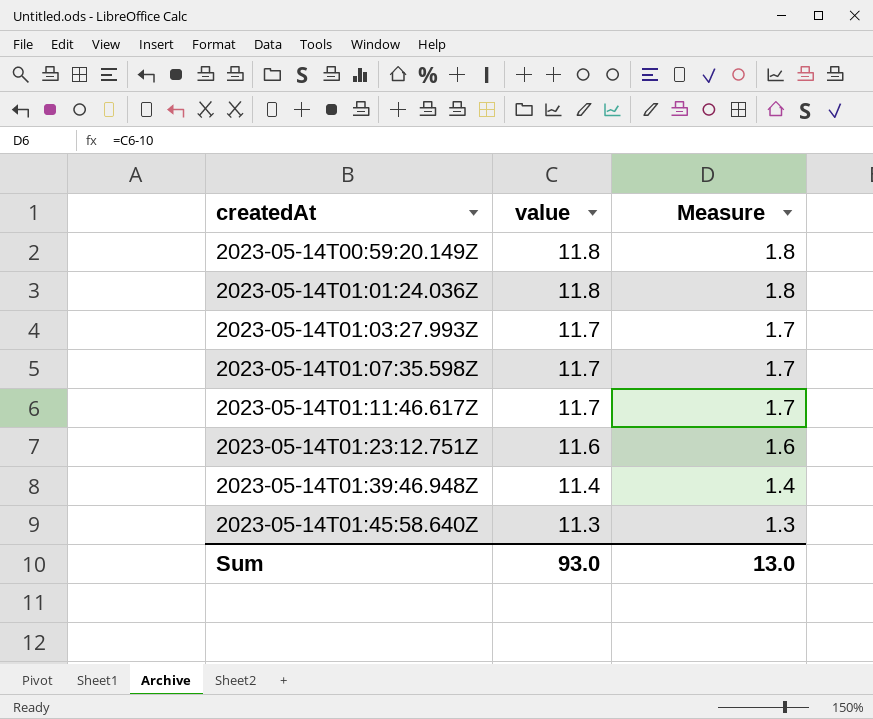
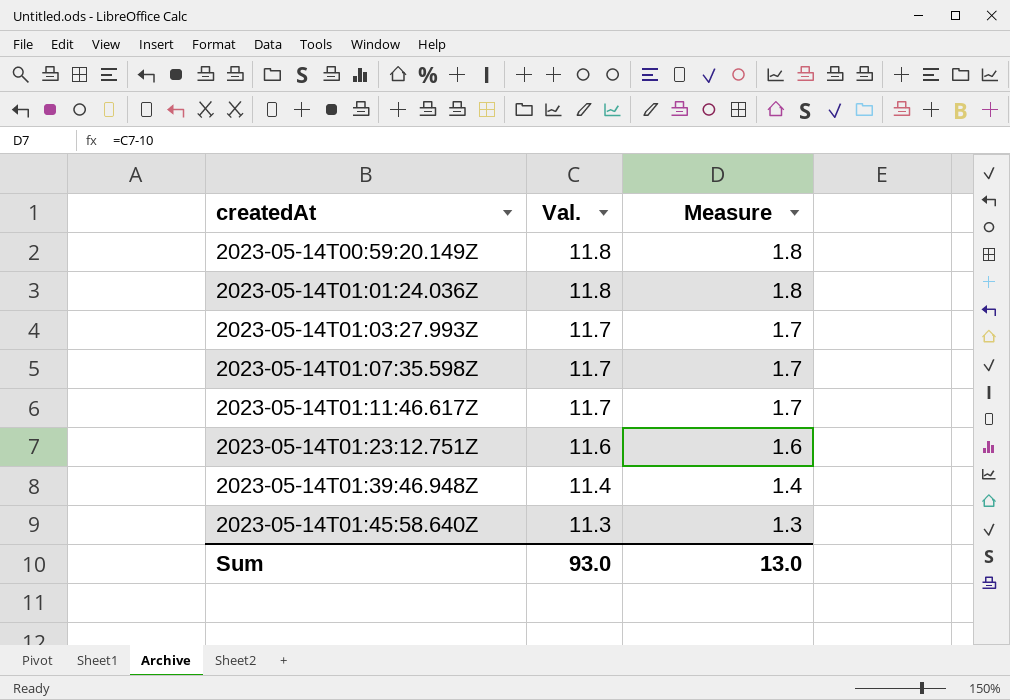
column name: value -> Val.

